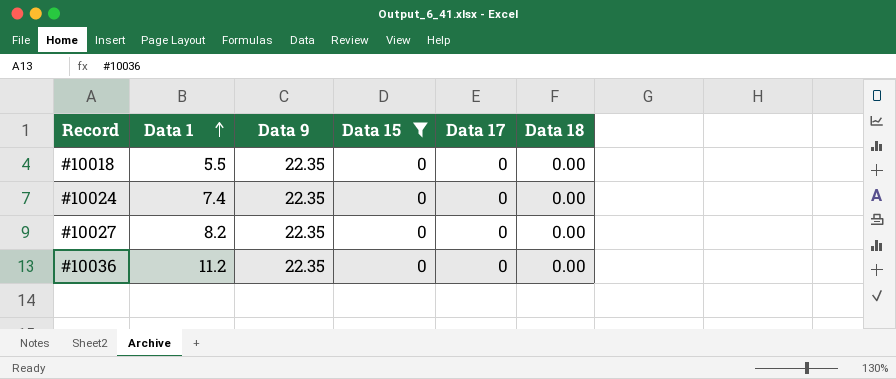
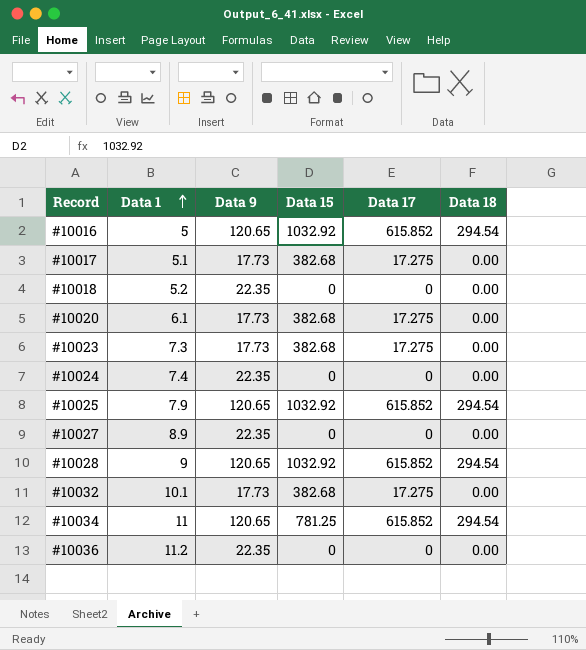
filter: Data 15 = 0 -> none
#10018 | Data 1: 5.5 -> 5.2
#10027 | Data 1: 8.2 -> 8.9

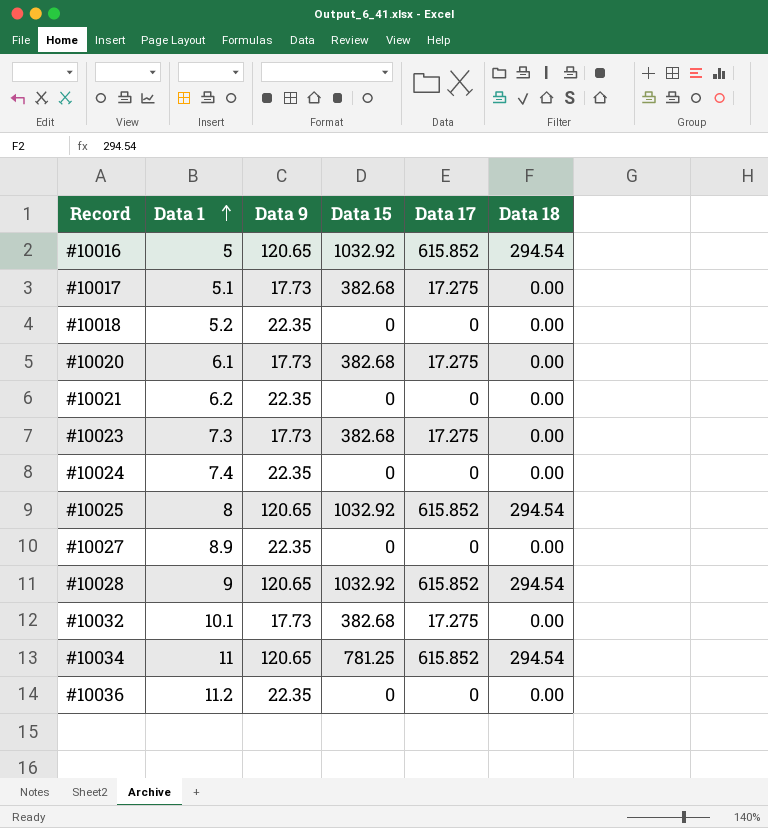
row #10021: none -> 6.2 | 22.35 | 0 | 0 | 0.00
#10025 | Data 1: 7.9 -> 8

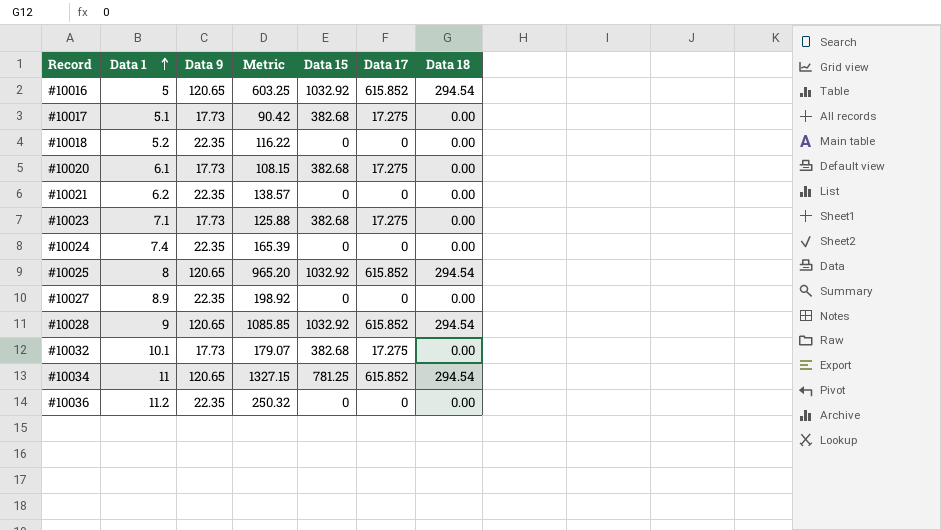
column Metric | formula: none -> [Data 1] * [Data 9]
#10023 | Data 1: 7.3 -> 7.1

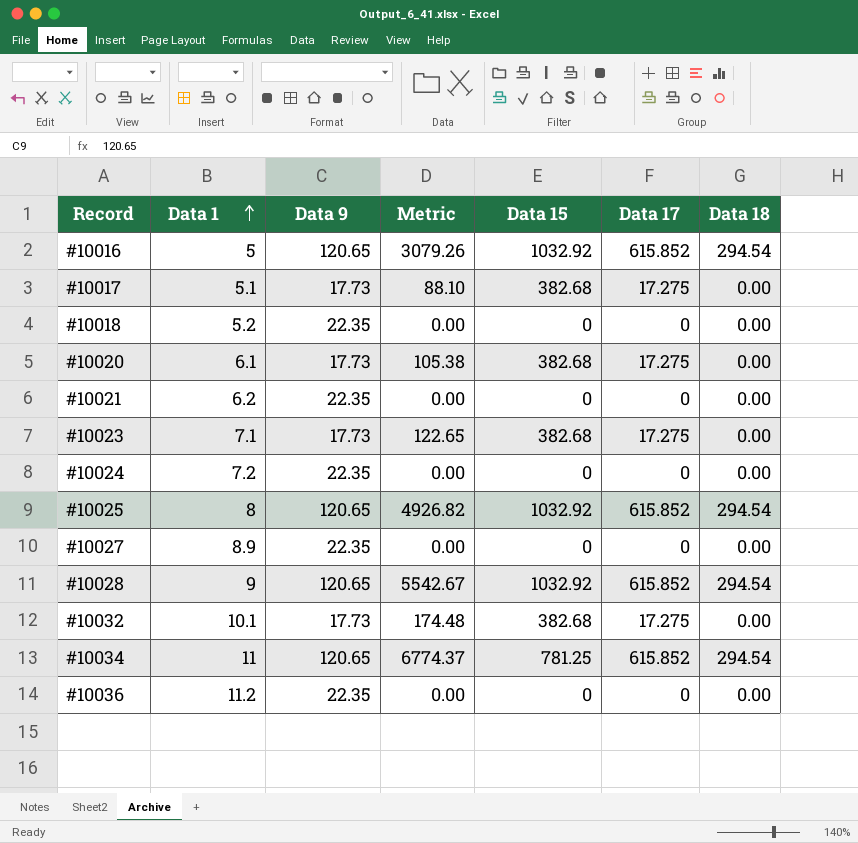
column Metric | formula: [Data 1] * [Data 9] -> [Data 1] * [Data 17]
#10024 | Data 1: 7.4 -> 7.2

